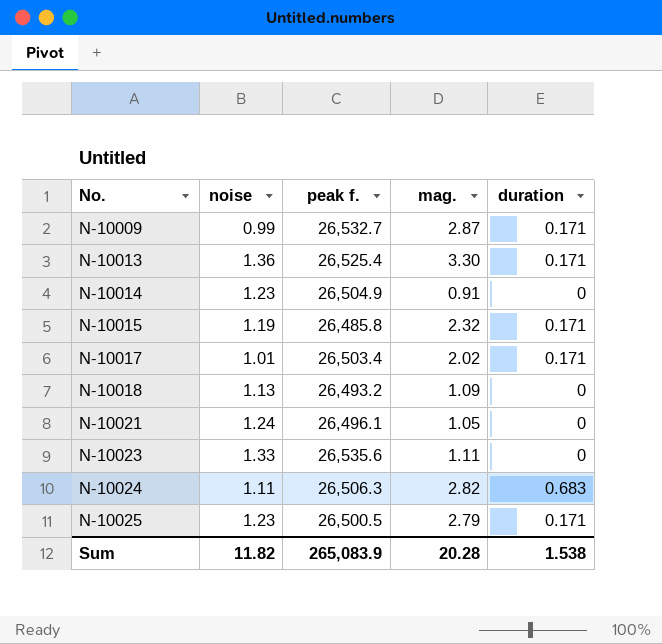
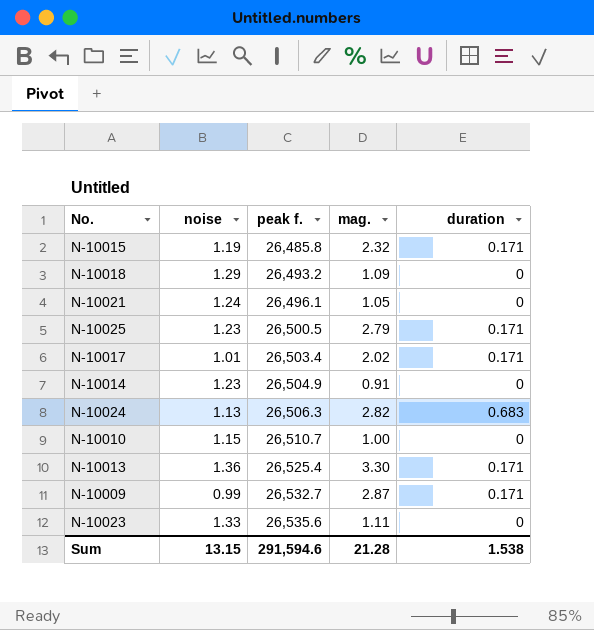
row order: No. ascending -> peak f. ascending
N-10018 | noise: 1.13 -> 1.29
N-10024 | noise: 1.11 -> 1.13
row N-10010: none -> 1.15 | 26,510.7 | 1.00 | 0
Sum | noise: 11.82 -> 13.15
Sum | peak f.: 265,083.9 -> 291,594.6
Sum | mag.: 20.28 -> 21.28

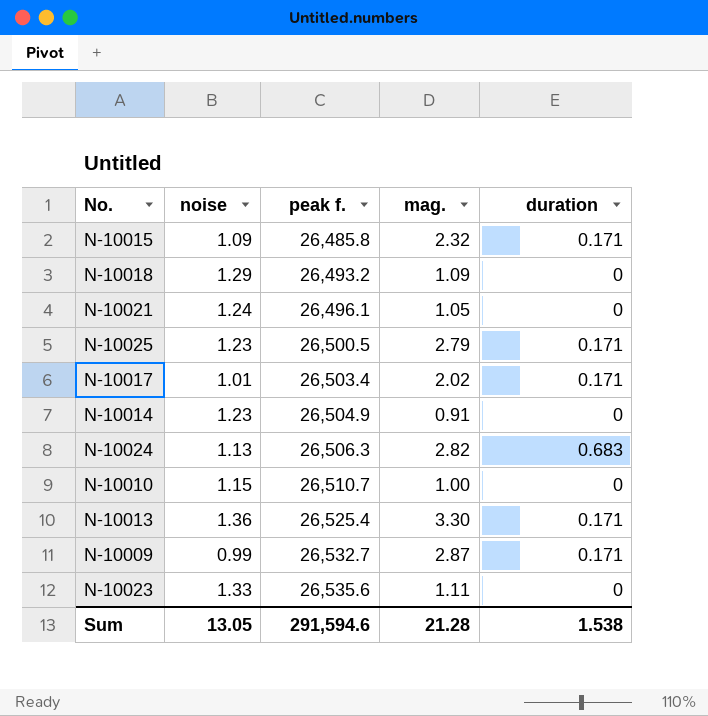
N-10015 | noise: 1.19 -> 1.09
Sum | noise: 13.15 -> 13.05

